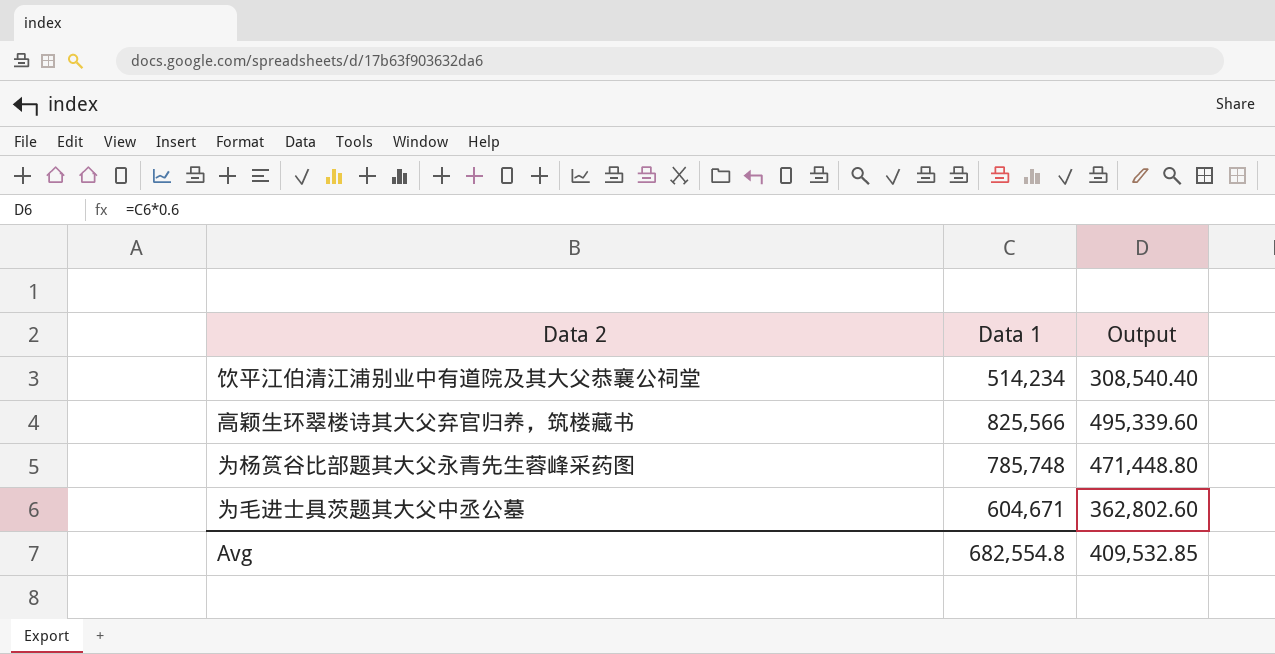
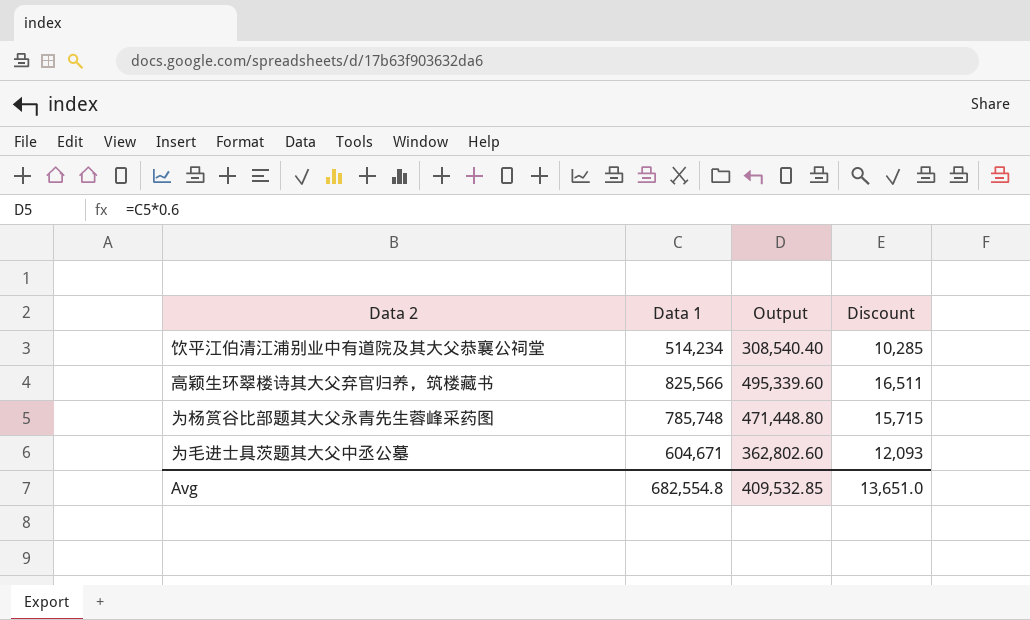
column Discount | formula: none -> [Data 1] * 0.02

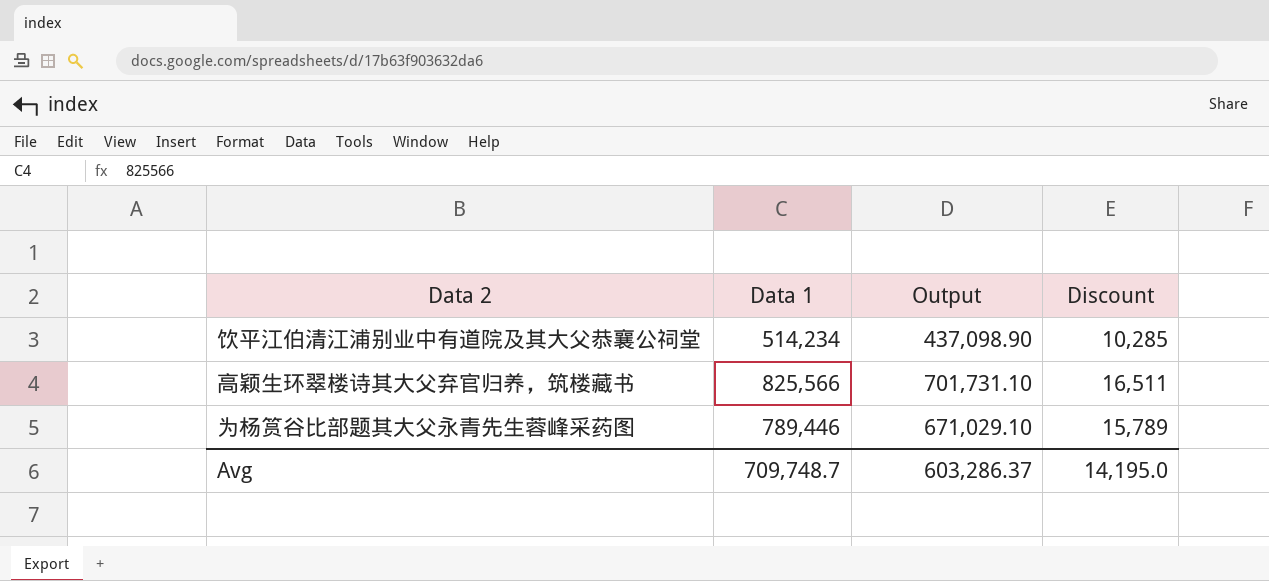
column Output | formula: [Data 1] * 0.6 -> [Data 1] * 0.85
row 为毛进士具茨题其大父中丞公墓: 604,671 | 362,802.60 | 12,093 -> none
为杨筼谷比部题其大父永青先生蓉峰采药图 | Data 1: 785,748 -> 789,446
为杨筼谷比部题其大父永青先生蓉峰采药图 | Discount: 15,715 -> 15,789
Avg | Data 1: 682,554.8 -> 709,748.7
Avg | Output: 409,532.85 -> 603,286.37
Avg | Discount: 13,651.0 -> 14,195.0

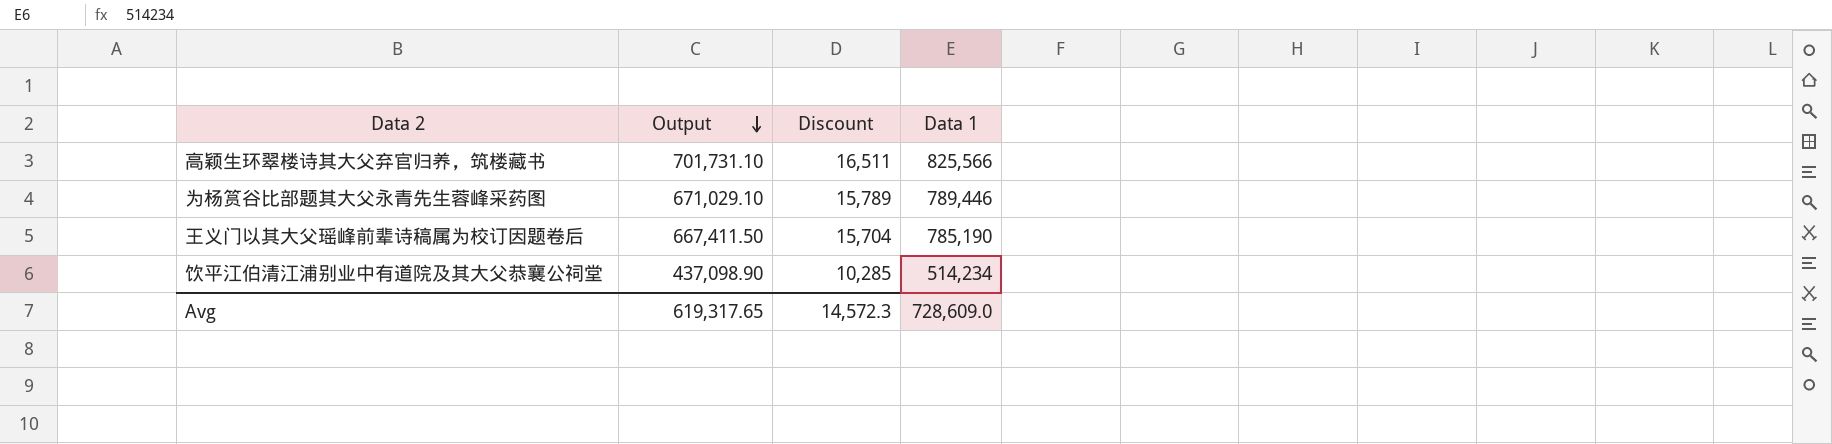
row order: none -> Output descending
column Data 1 | position: 2 -> 4
row 王义门以其大父瑶峰前辈诗稿属为校订因题卷后: none -> 667,411.50 | 15,704 | 785,190
Avg | Output: 603,286.37 -> 619,317.65
Avg | Discount: 14,195.0 -> 14,572.3
Avg | Data 1: 709,748.7 -> 728,609.0

